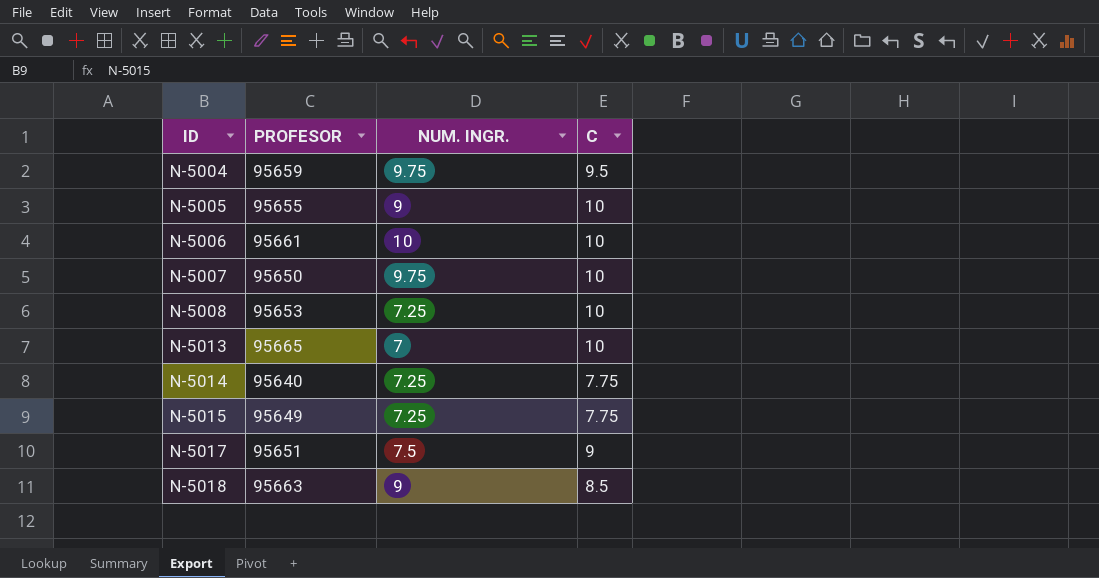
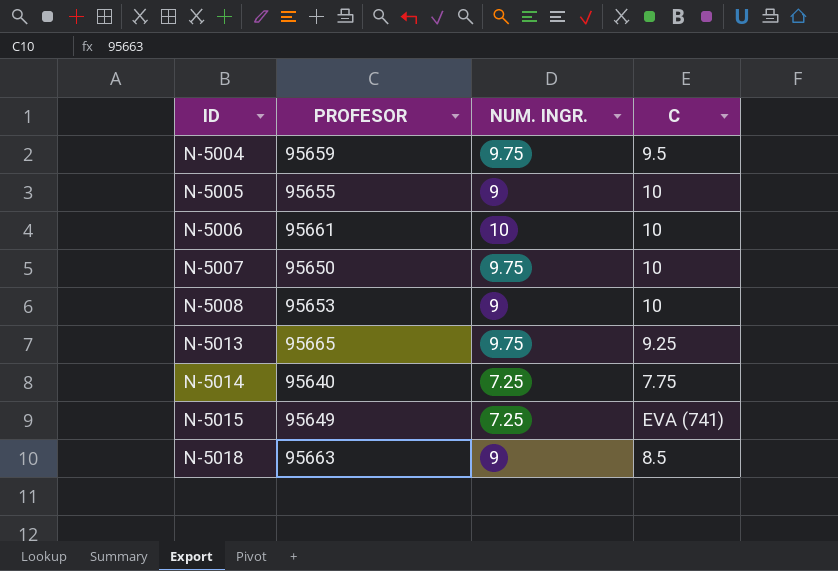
row N-5017: 95651 | 7.5 | 9 -> none
N-5008 | NUM. INGR.: 7.25 -> 9
N-5013 | NUM. INGR.: 7 -> 9.75
N-5013 | C: 10 -> 9.25
N-5015 | C: 7.75 -> EVA (741)

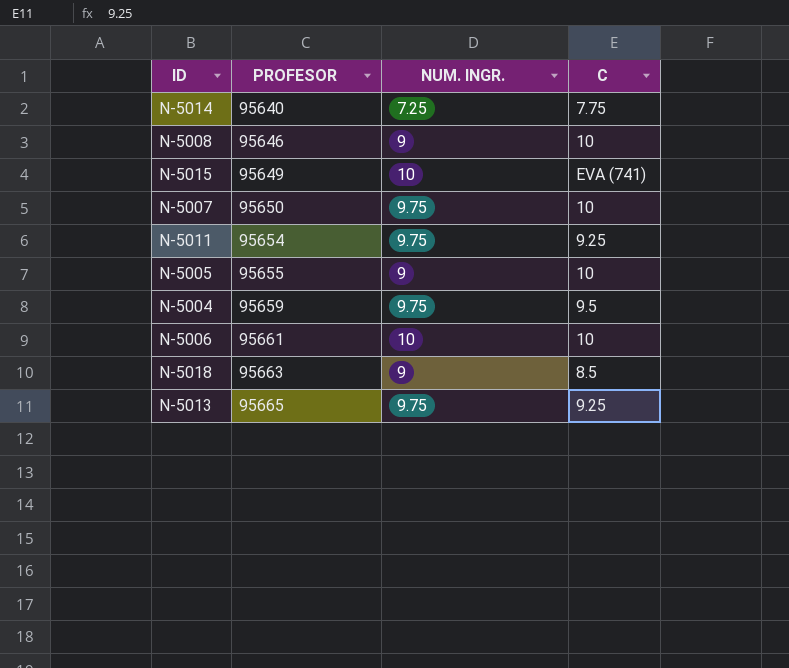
row order: ID ascending -> PROFESOR ascending
N-5008 | PROFESOR: 95653 -> 95646
N-5015 | NUM. INGR.: 7.25 -> 10
row N-5011: none -> 95654 | 9.75 | 9.25

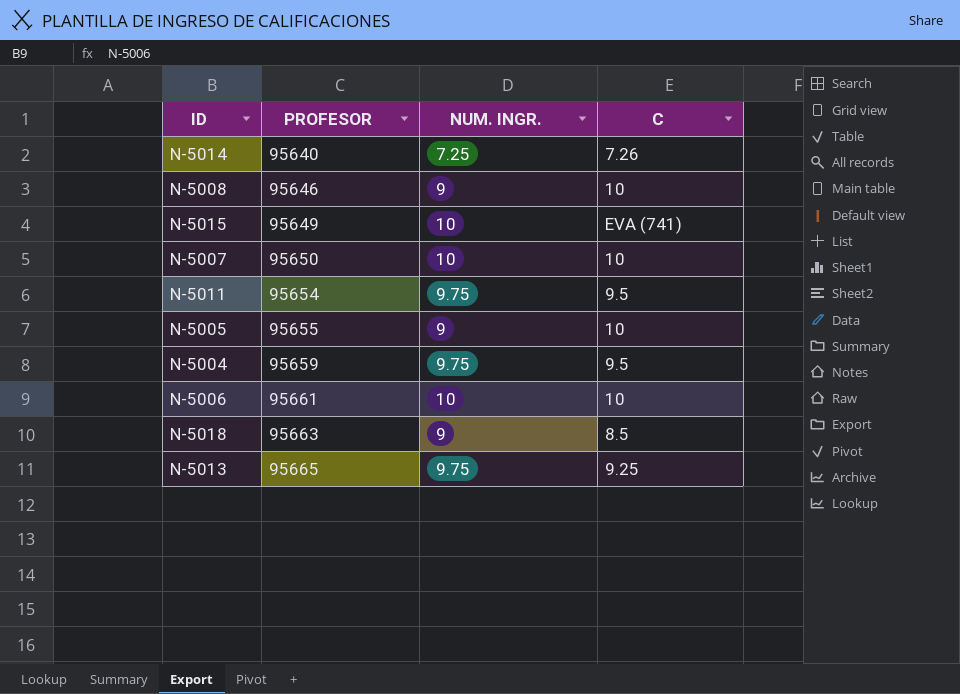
N-5014 | C: 7.75 -> 7.26
N-5007 | NUM. INGR.: 9.75 -> 10
N-5011 | C: 9.25 -> 9.5

